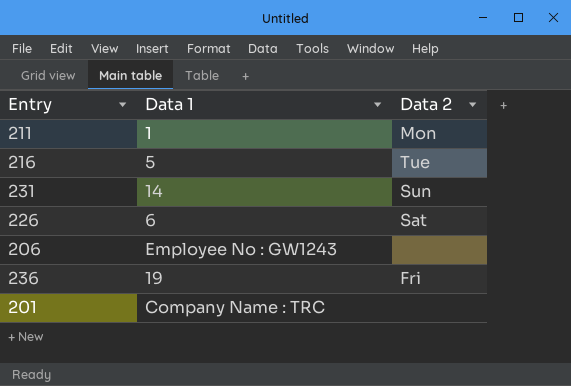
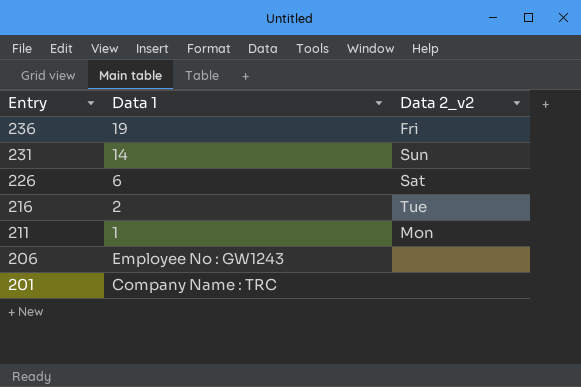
row order: none -> Entry descending
column name: Data 2 -> Data 2_v2
216 | Data 1: 5 -> 2

